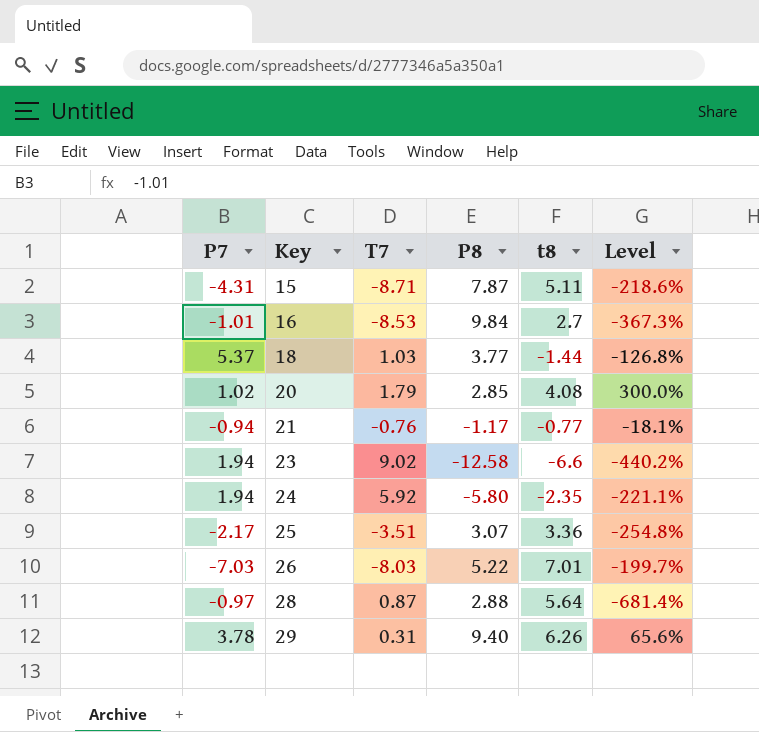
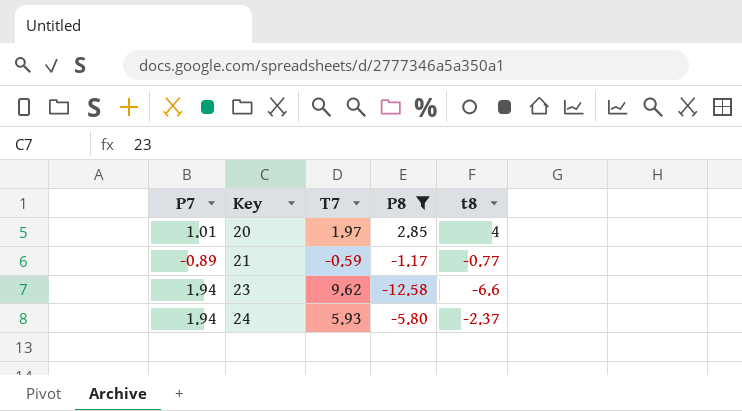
filter: none -> P8 <= 2.85
column Level | formula: ([t8] - [P7]) / [P7] -> none
20 | P7: 1.02 -> 1.01
20 | T7: 1.79 -> 1.97
20 | t8: 4.08 -> 4
21 | P7: -0.94 -> -0.89
21 | T7: -0.76 -> -0.59
23 | T7: 9.02 -> 9.62
24 | T7: 5.92 -> 5.93
24 | t8: -2.35 -> -2.37

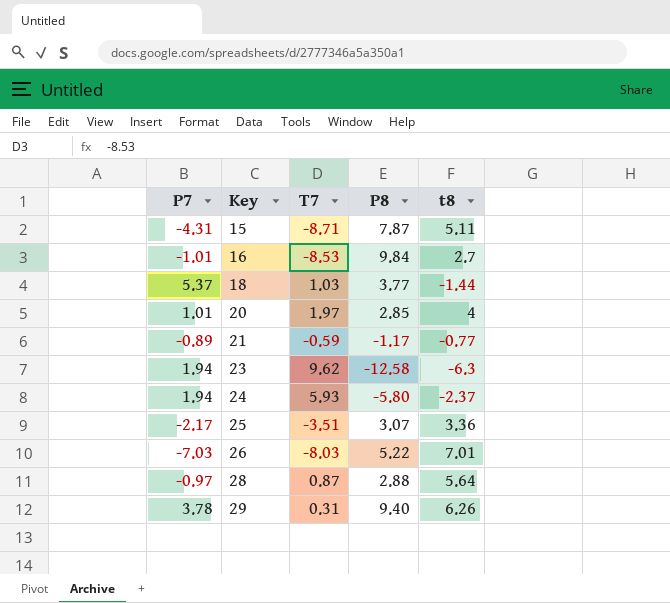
filter: P8 <= 2.85 -> none
23 | t8: -6.6 -> -6.3

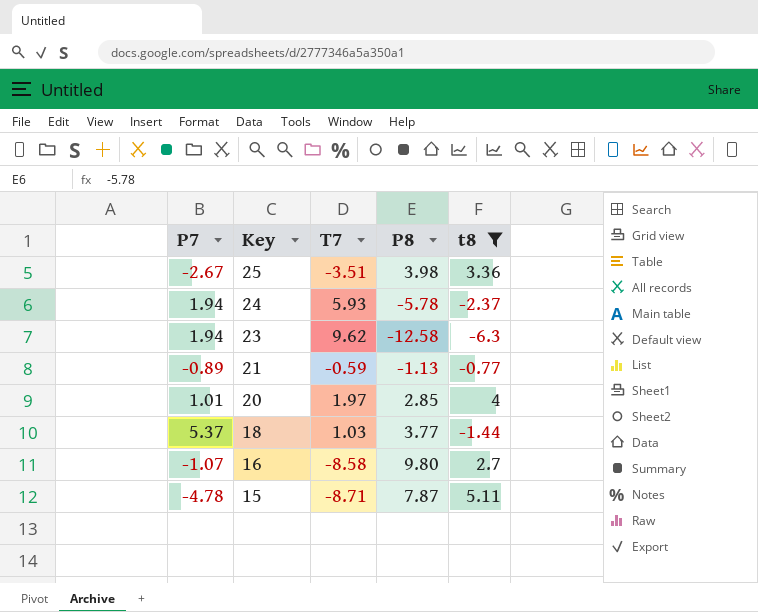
filter: none -> t8 <= 5.11
row order: Key ascending -> Key descending
25 | P7: -2.17 -> -2.67
25 | P8: 3.07 -> 3.98
24 | P8: -5.80 -> -5.78
21 | P8: -1.17 -> -1.13
16 | P7: -1.01 -> -1.07
16 | T7: -8.53 -> -8.58
16 | P8: 9.84 -> 9.80
15 | P7: -4.31 -> -4.78

